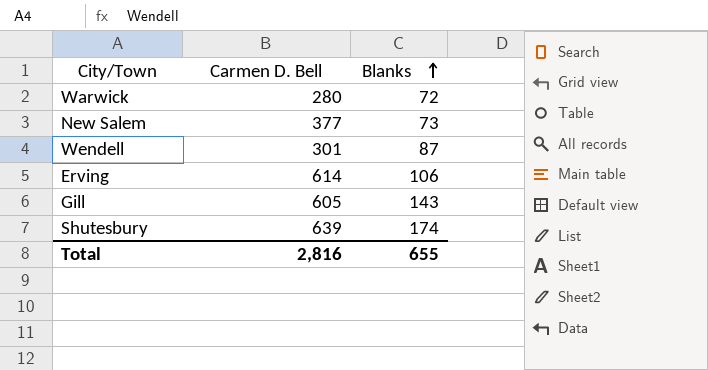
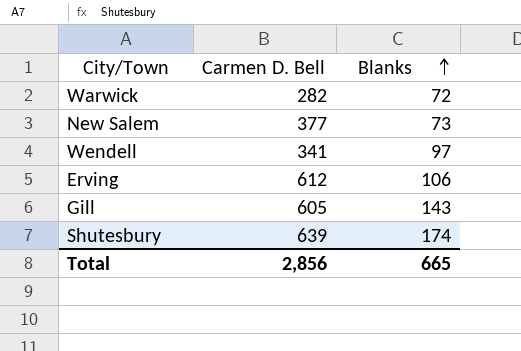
Warwick | Carmen D. Bell: 280 -> 282
Wendell | Carmen D. Bell: 301 -> 341
Wendell | Blanks: 87 -> 97
Erving | Carmen D. Bell: 614 -> 612
Total | Carmen D. Bell: 2,816 -> 2,856
Total | Blanks: 655 -> 665

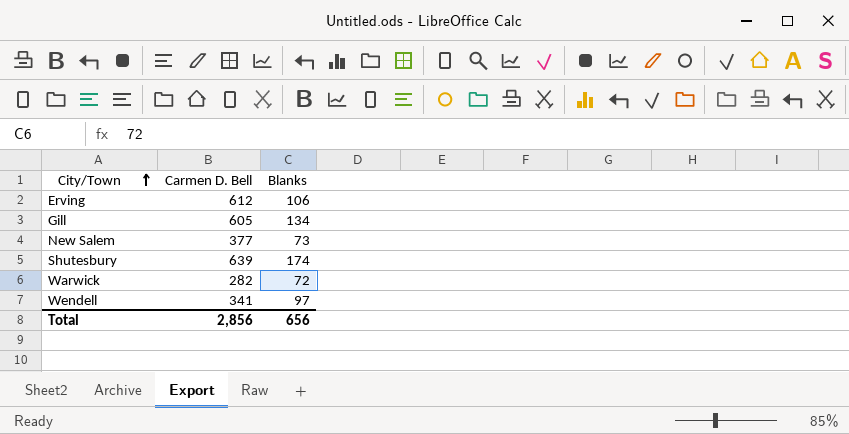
row order: Blanks ascending -> City/Town ascending
Gill | Blanks: 143 -> 134
Total | Blanks: 665 -> 656

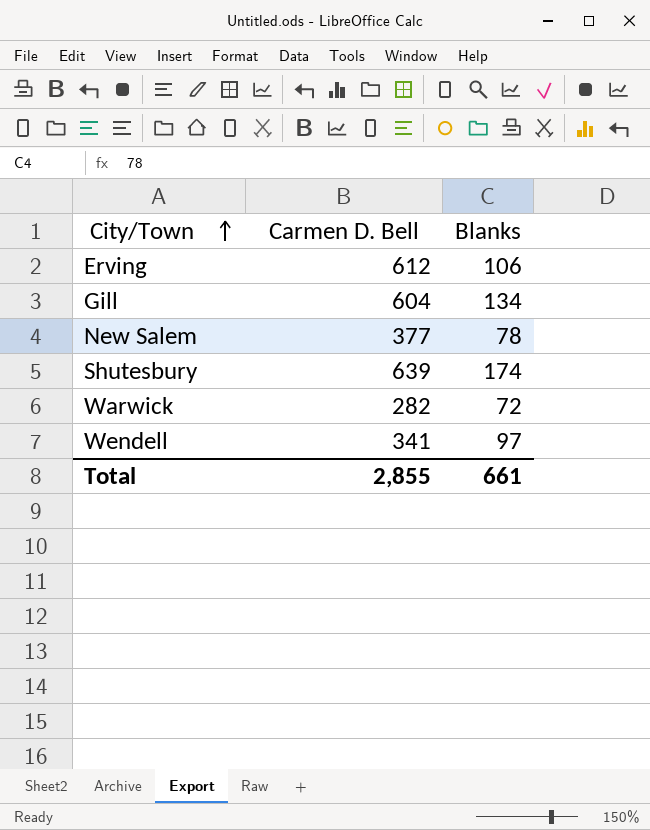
Gill | Carmen D. Bell: 605 -> 604
New Salem | Blanks: 73 -> 78
Total | Carmen D. Bell: 2,856 -> 2,855
Total | Blanks: 656 -> 661

